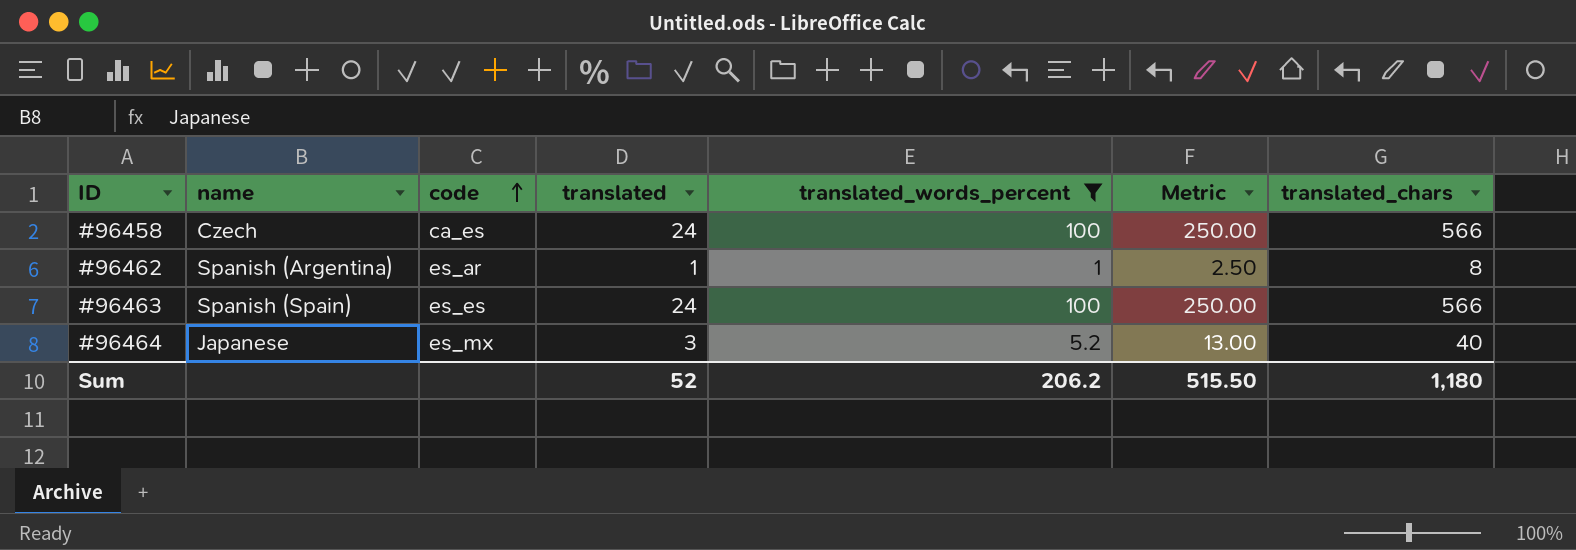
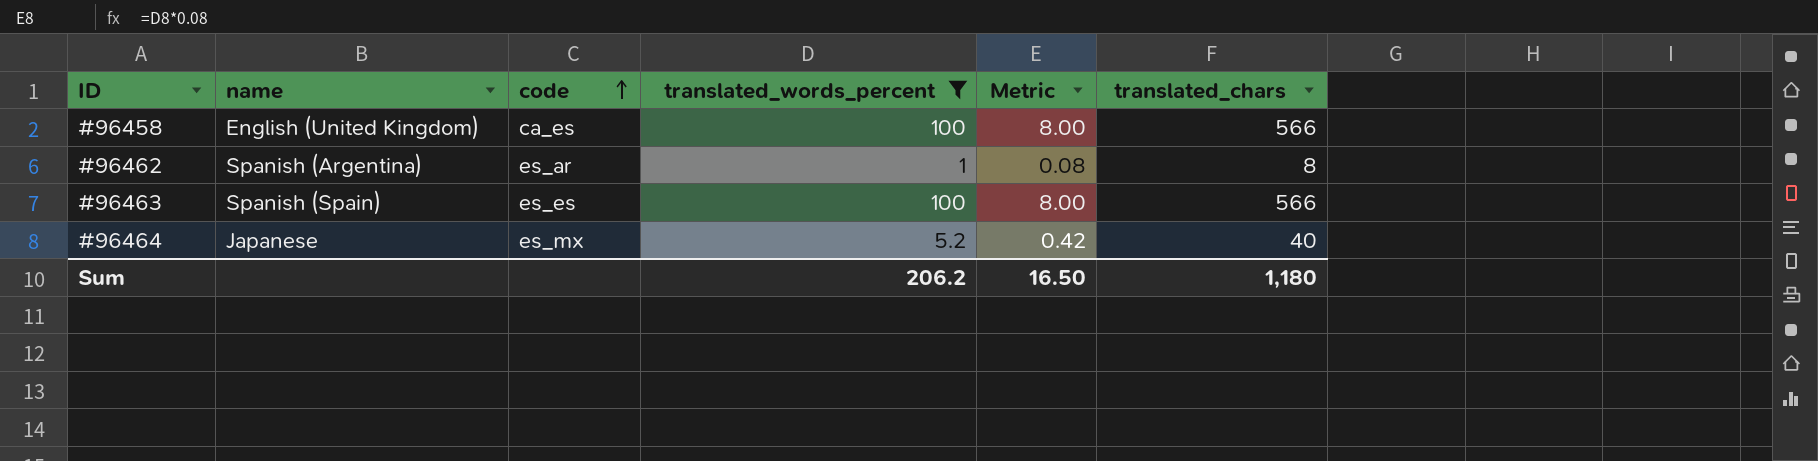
column translated | position: 4 -> none
column Metric | formula: [translated_words_percent] * 2.5 -> [translated_words_percent] * 0.08
#96458 | name: Czech -> English (United Kingdom)
Sum | Metric: 515.50 -> 16.50

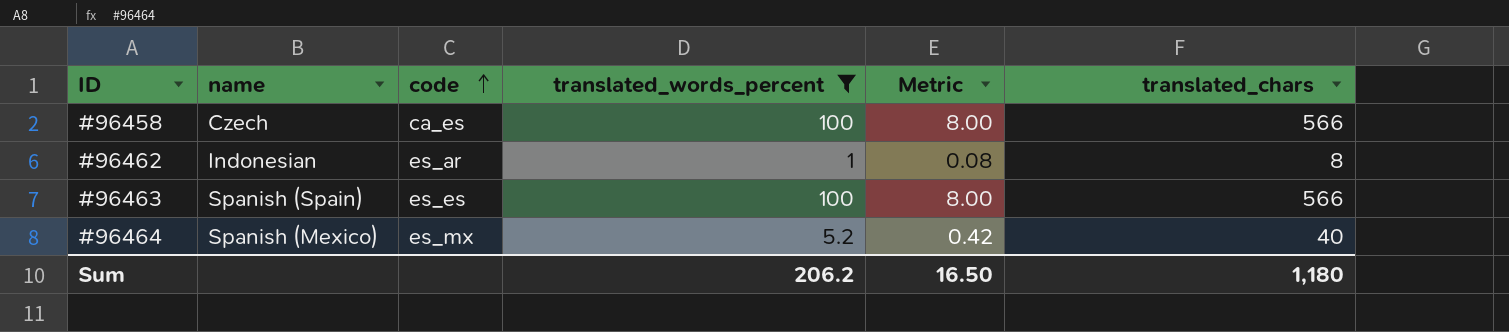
#96458 | name: English (United Kingdom) -> Czech
#96462 | name: Spanish (Argentina) -> Indonesian
#96464 | name: Japanese -> Spanish (Mexico)

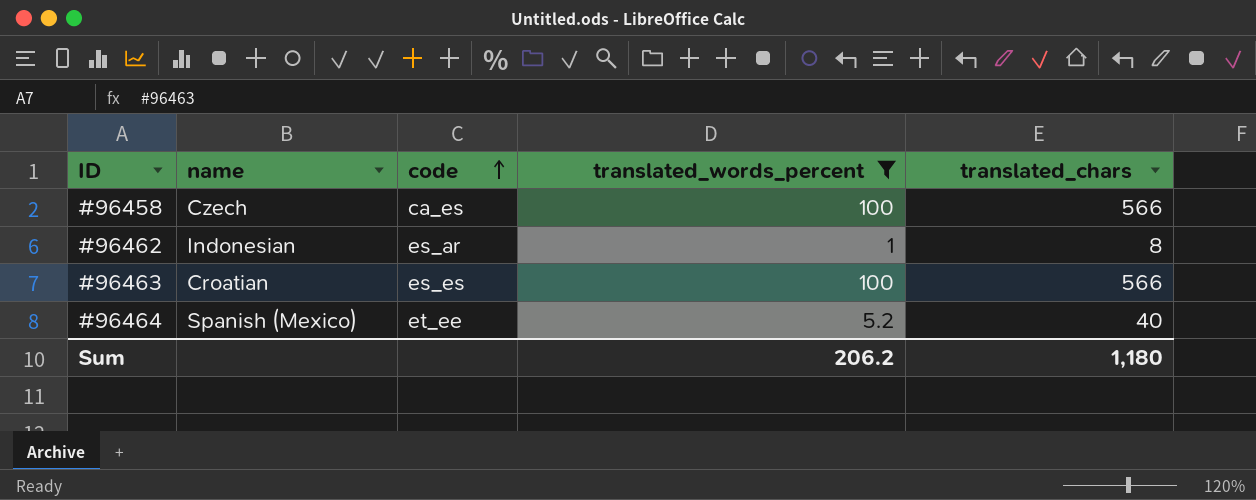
column Metric | formula: [translated_words_percent] * 0.08 -> none
#96463 | name: Spanish (Spain) -> Croatian
#96464 | code: es_mx -> et_ee

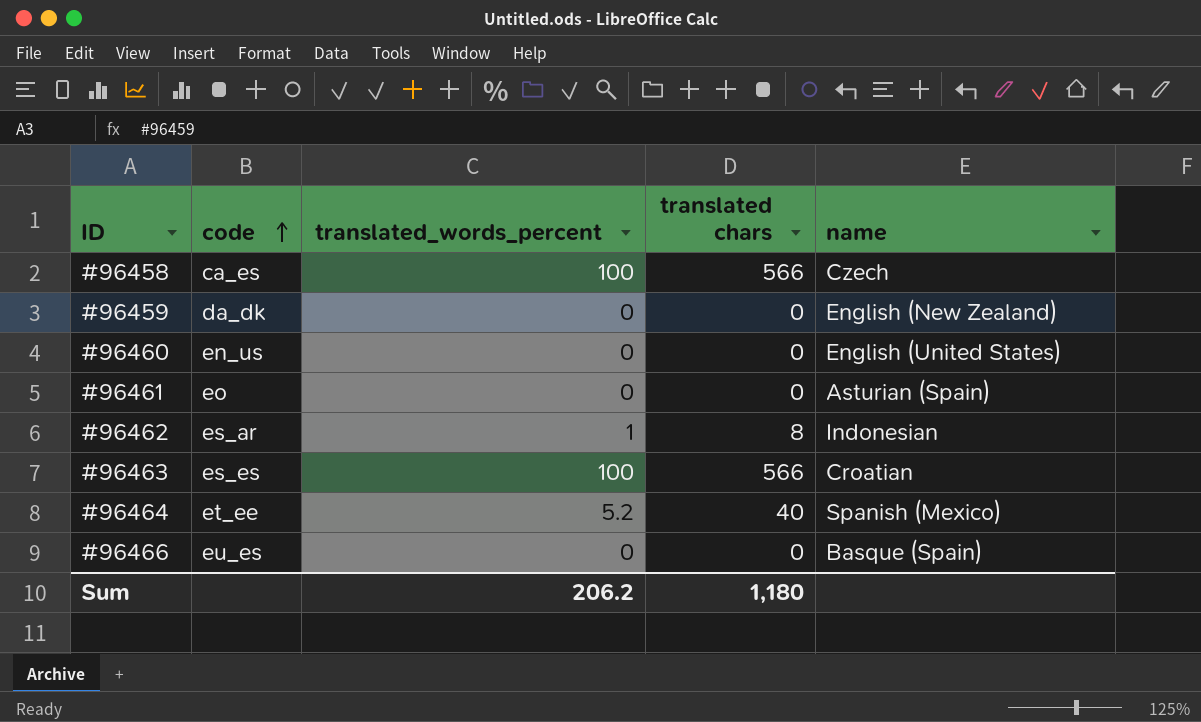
filter: translated_words_percent != 0 -> none
column name: translated_chars -> translated chars
column name | position: 2 -> 5

